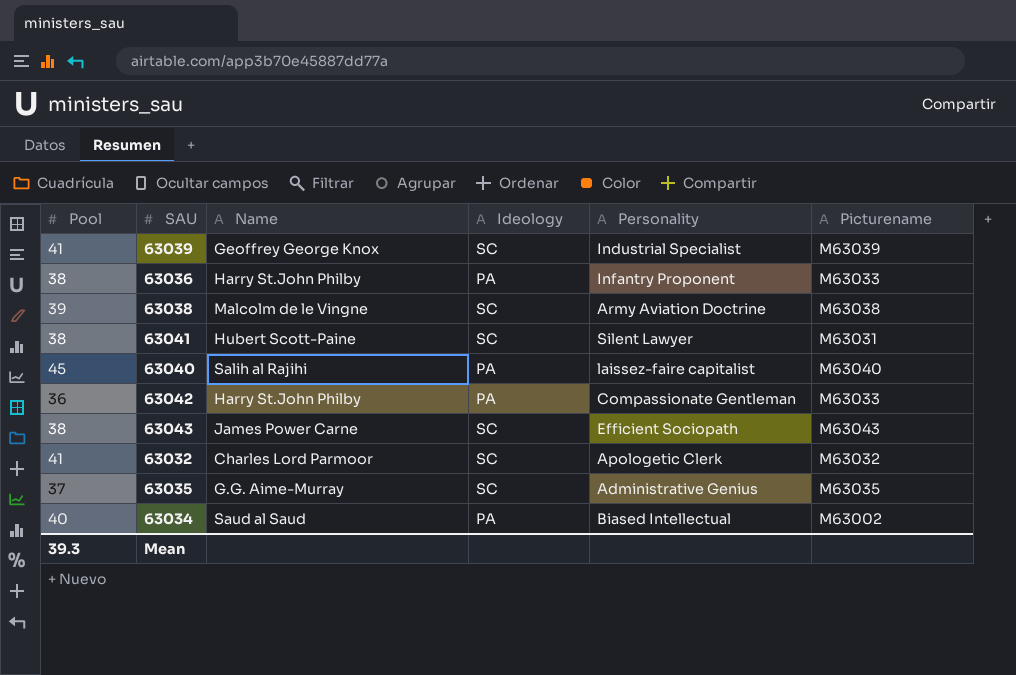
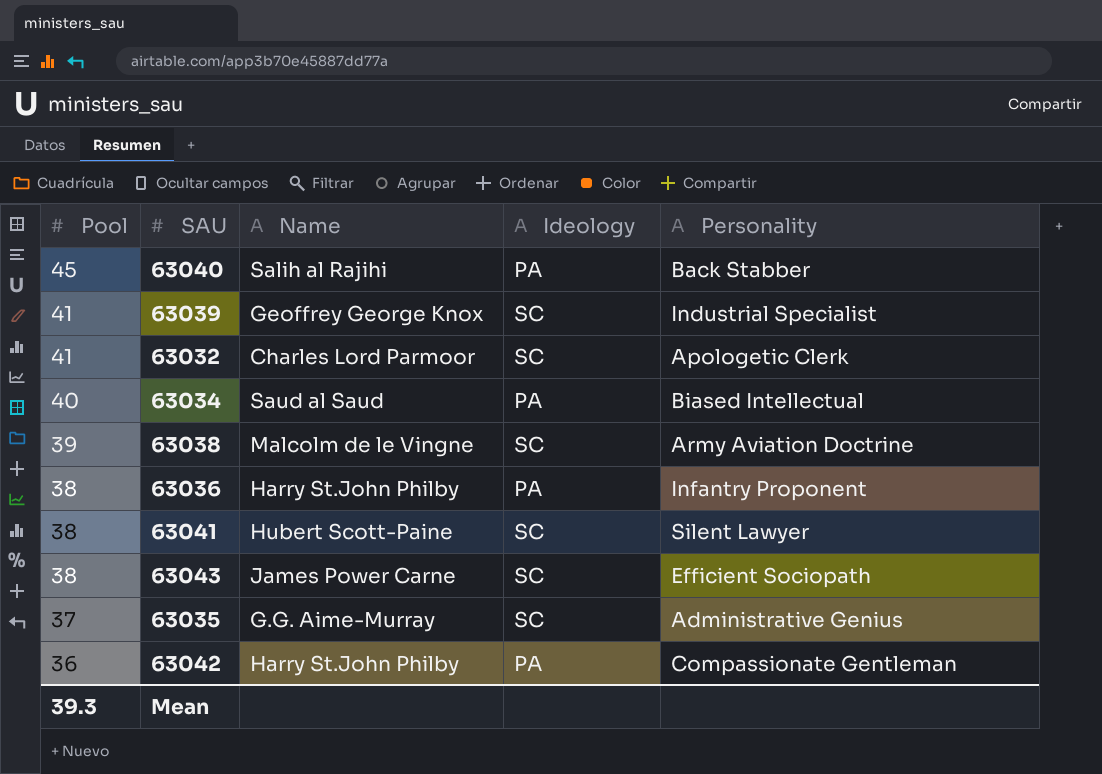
row order: none -> Pool descending
column Picturename | position: 6 -> none
63040 | Personality: laissez-faire capitalist -> Back Stabber

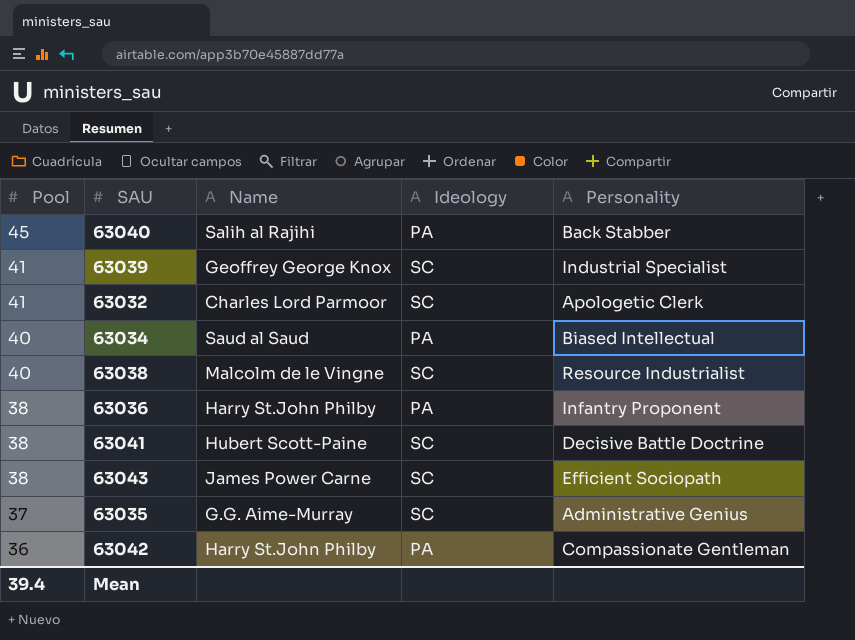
63038 | Pool: 39 -> 40
63038 | Personality: Army Aviation Doctrine -> Resource Industrialist
63041 | Personality: Silent Lawyer -> Decisive Battle Doctrine
Mean | Pool: 39.3 -> 39.4

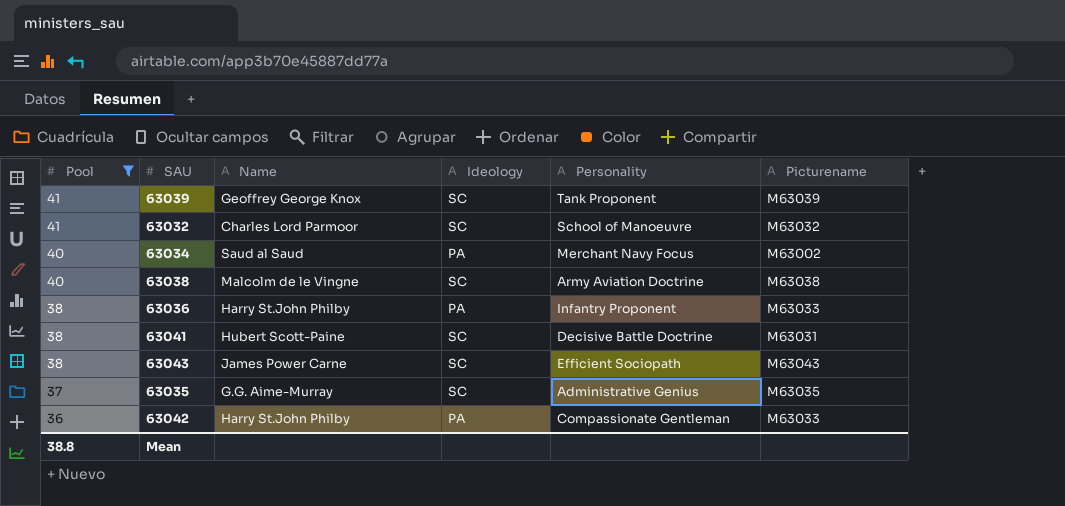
filter: none -> Pool != 45
column Picturename | position: none -> 6
63039 | Personality: Industrial Specialist -> Tank Proponent
63032 | Personality: Apologetic Clerk -> School of Manoeuvre
63034 | Personality: Biased Intellectual -> Merchant Navy Focus
63038 | Personality: Resource Industrialist -> Army Aviation Doctrine
Mean | Pool: 39.4 -> 38.8

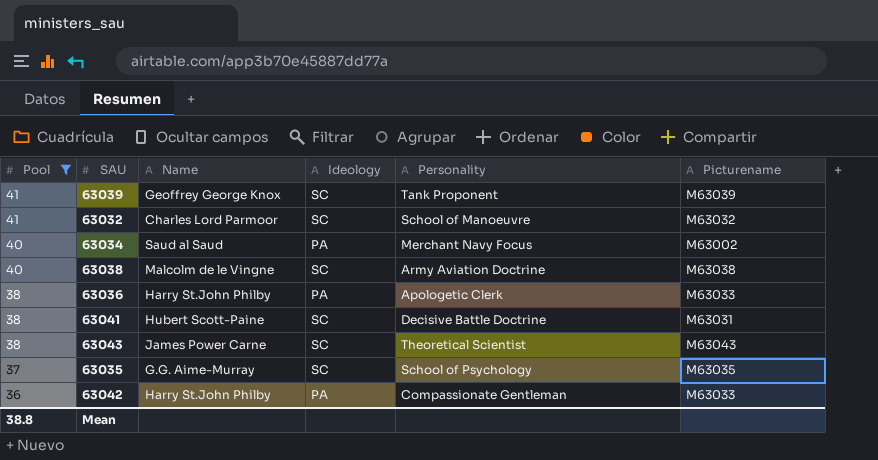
63036 | Personality: Infantry Proponent -> Apologetic Clerk
63043 | Personality: Efficient Sociopath -> Theoretical Scientist
63035 | Personality: Administrative Genius -> School of Psychology

